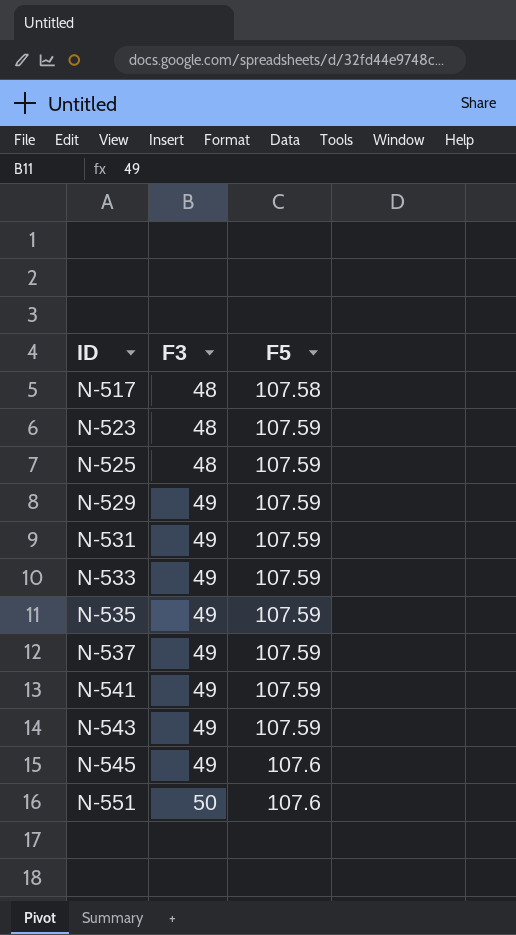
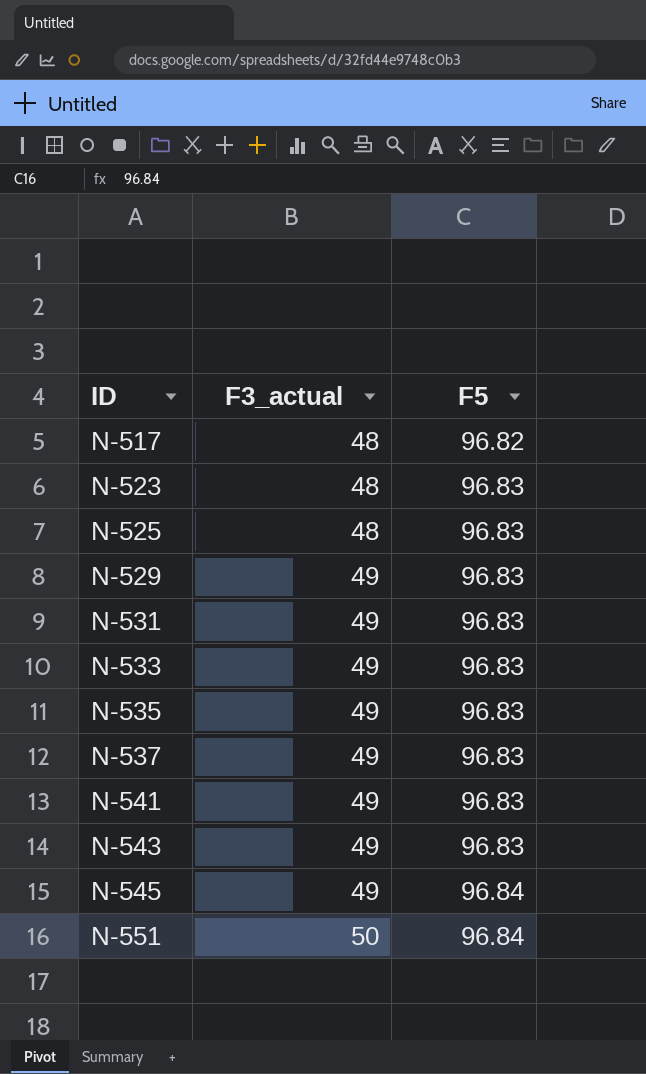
column name: F3 -> F3_actual
N-517 | F5: 107.58 -> 96.82
N-523 | F5: 107.59 -> 96.83
N-525 | F5: 107.59 -> 96.83
N-529 | F5: 107.59 -> 96.83
N-531 | F5: 107.59 -> 96.83
N-533 | F5: 107.59 -> 96.83
N-535 | F5: 107.59 -> 96.83
N-537 | F5: 107.59 -> 96.83
N-541 | F5: 107.59 -> 96.83
N-543 | F5: 107.59 -> 96.83
N-545 | F5: 107.6 -> 96.84
N-551 | F5: 107.6 -> 96.84

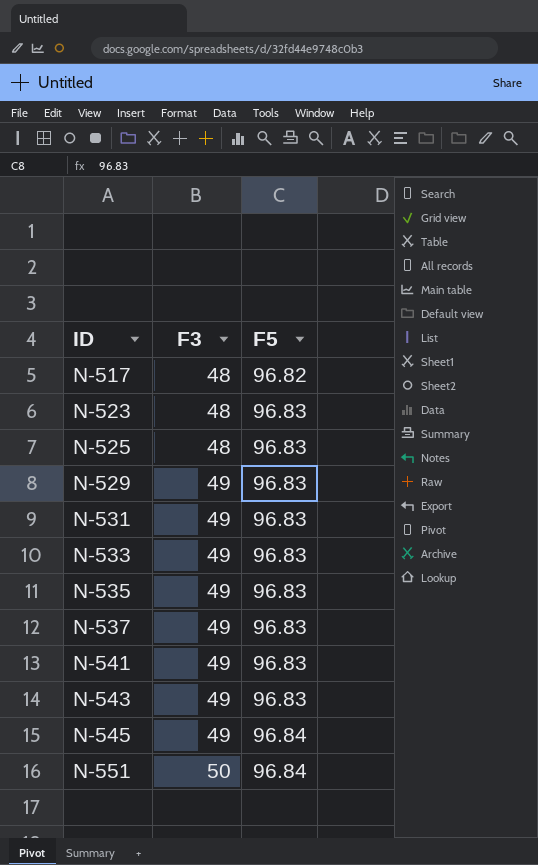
column name: F3_actual -> F3

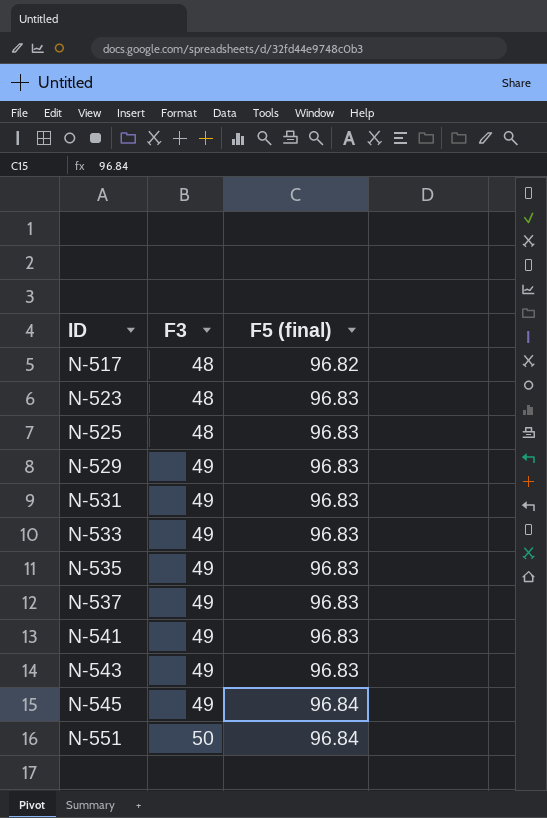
column name: F5 -> F5 (final)

